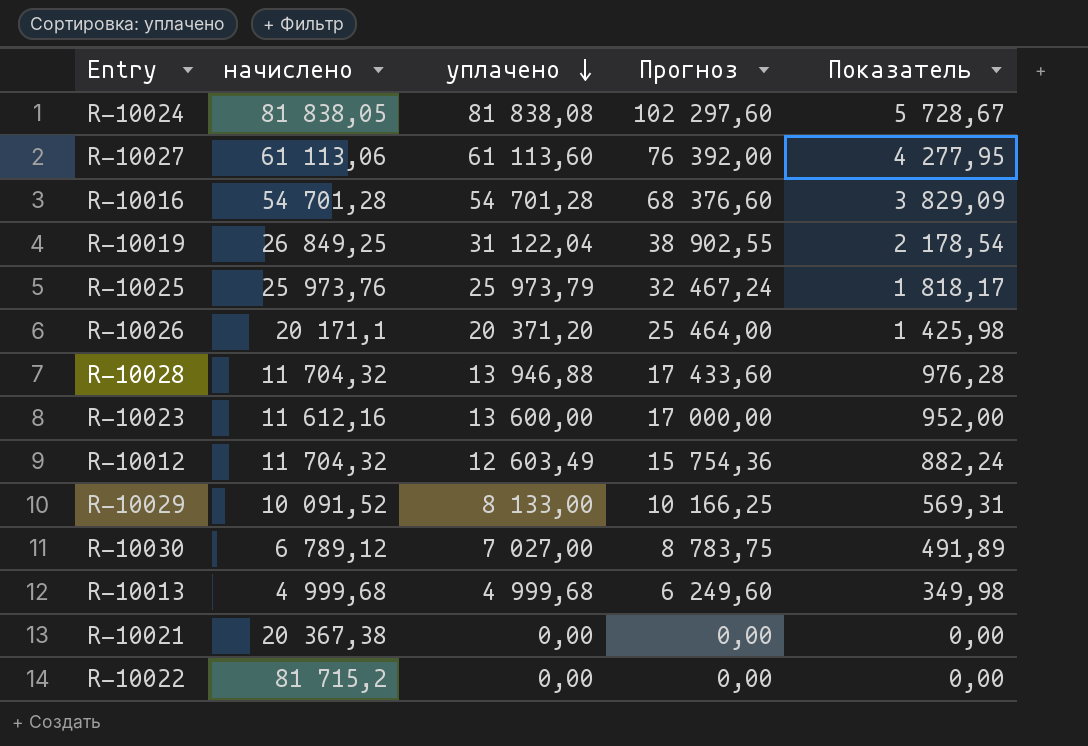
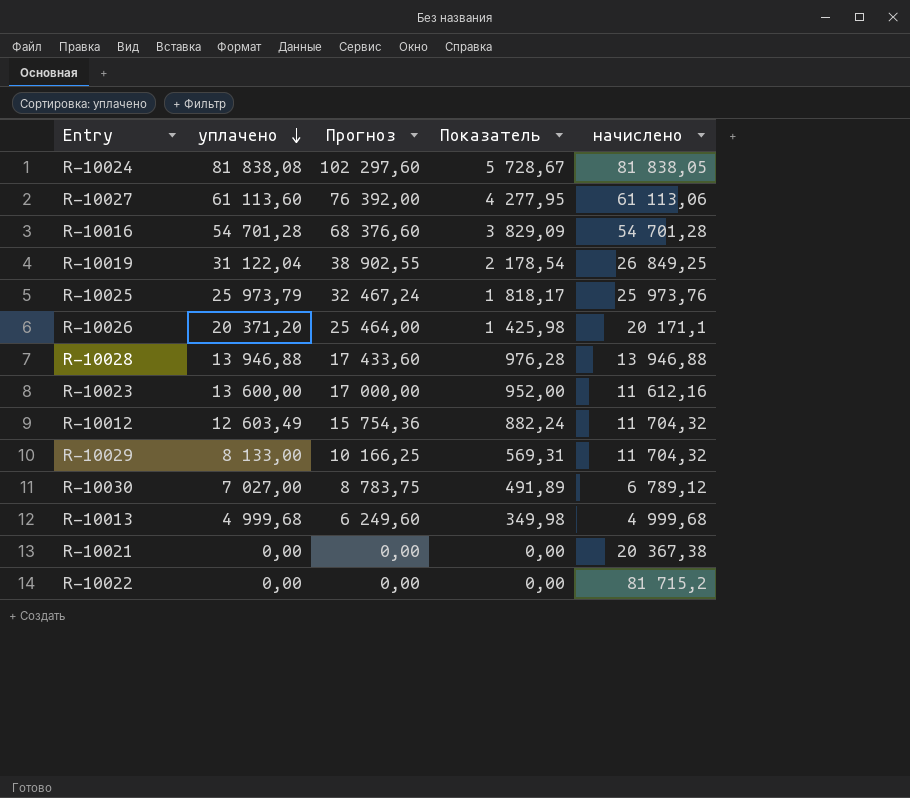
column начислено | position: 2 -> 5
R-10028 | начислено: 11 704,32 -> 13 946,88
R-10029 | начислено: 10 091,52 -> 11 704,32

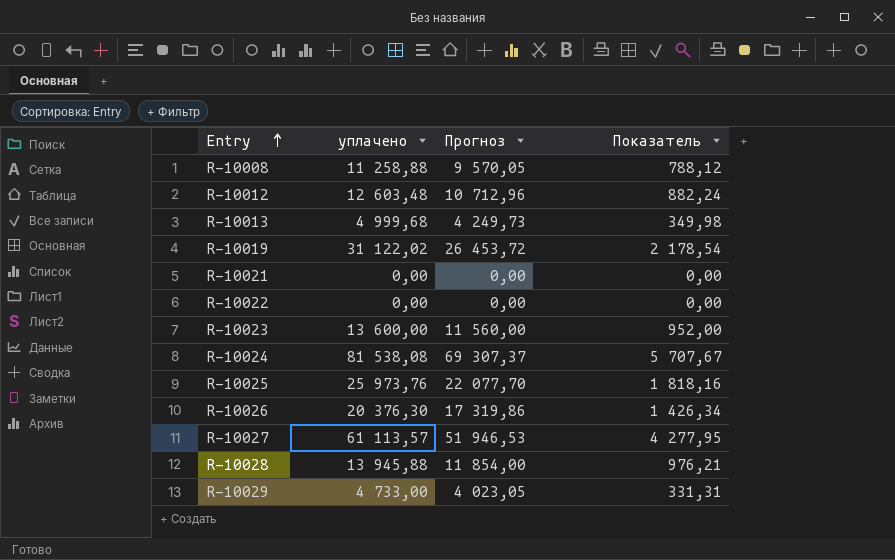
row order: уплачено descending -> Entry ascending
column начислено | position: 5 -> none
column Прогноз | formula: [уплачено] * 1,25 -> [уплачено] * 0,85
row R-10016: 54 701,28 | 68 376,60 | 3 829,09 | 54 701,28 -> none
row R-10030: 7 027,00 | 8 783,75 | 491,89 | 6 789,12 -> none
row R-10008: none -> 11 258,88 | 9 570,05 | 788,12
R-10012 | уплачено: 12 603,49 -> 12 603,48
R-10019 | уплачено: 31 122,04 -> 31 122,02
R-10024 | уплачено: 81 838,08 -> 81 538,08
R-10024 | Показатель: 5 728,67 -> 5 707,67
R-10025 | уплачено: 25 973,79 -> 25 973,76
R-10025 | Показатель: 1 818,17 -> 1 818,16
R-10026 | уплачено: 20 371,20 -> 20 376,30
R-10026 | Показатель: 1 425,98 -> 1 426,34
R-10027 | уплачено: 61 113,60 -> 61 113,57
R-10028 | уплачено: 13 946,88 -> 13 945,88
R-10028 | Показатель: 976,28 -> 976,21
R-10029 | уплачено: 8 133,00 -> 4 733,00
R-10029 | Показатель: 569,31 -> 331,31

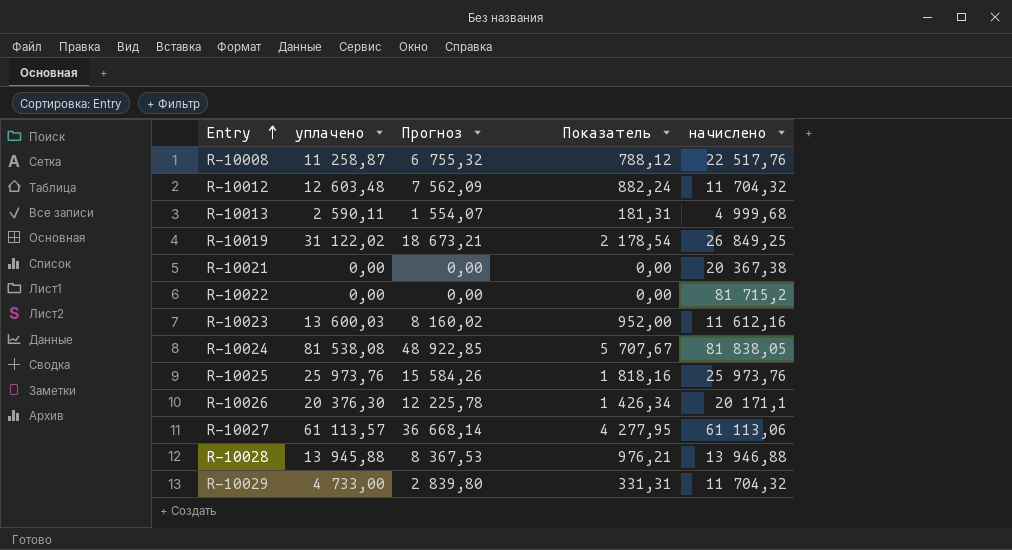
column Прогноз | formula: [уплачено] * 0,85 -> [уплачено] * 0,6
column начислено | position: none -> 5
R-10008 | уплачено: 11 258,88 -> 11 258,87
R-10013 | уплачено: 4 999,68 -> 2 590,11
R-10013 | Показатель: 349,98 -> 181,31
R-10023 | уплачено: 13 600,00 -> 13 600,03

